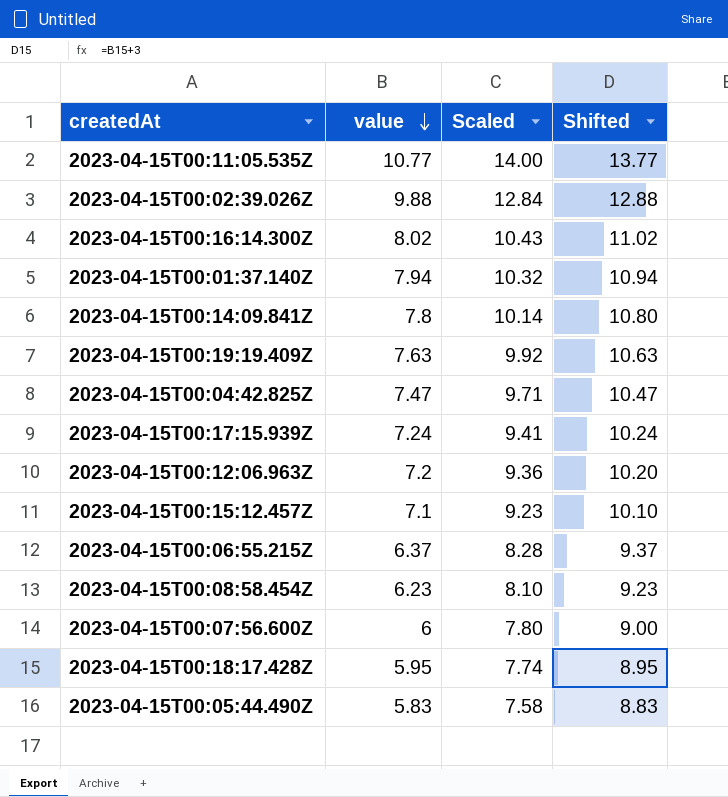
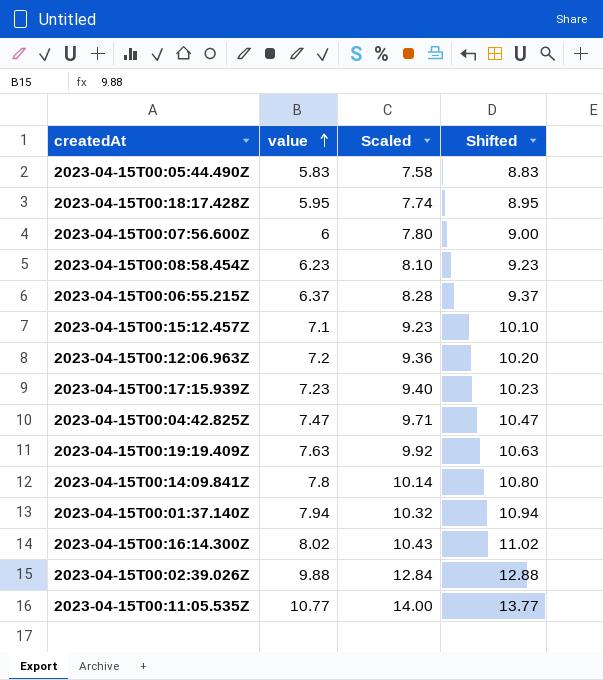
row order: value descending -> value ascending
2023-04-15T00:17:15.939Z | value: 7.24 -> 7.23
2023-04-15T00:17:15.939Z | Scaled: 9.41 -> 9.40
2023-04-15T00:17:15.939Z | Shifted: 10.24 -> 10.23

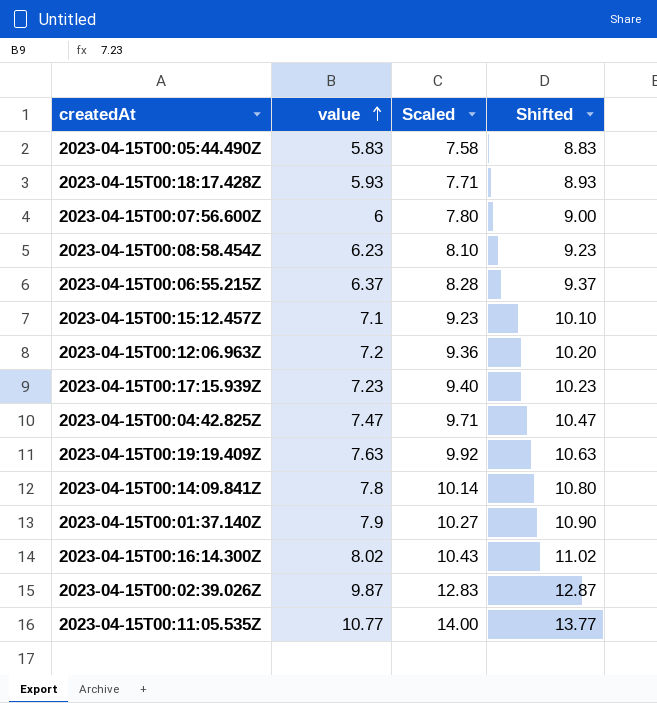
2023-04-15T00:18:17.428Z | value: 5.95 -> 5.93
2023-04-15T00:18:17.428Z | Scaled: 7.74 -> 7.71
2023-04-15T00:18:17.428Z | Shifted: 8.95 -> 8.93
2023-04-15T00:01:37.140Z | value: 7.94 -> 7.9
2023-04-15T00:01:37.140Z | Scaled: 10.32 -> 10.27
2023-04-15T00:01:37.140Z | Shifted: 10.94 -> 10.90
2023-04-15T00:02:39.026Z | value: 9.88 -> 9.87
2023-04-15T00:02:39.026Z | Scaled: 12.84 -> 12.83
2023-04-15T00:02:39.026Z | Shifted: 12.88 -> 12.87

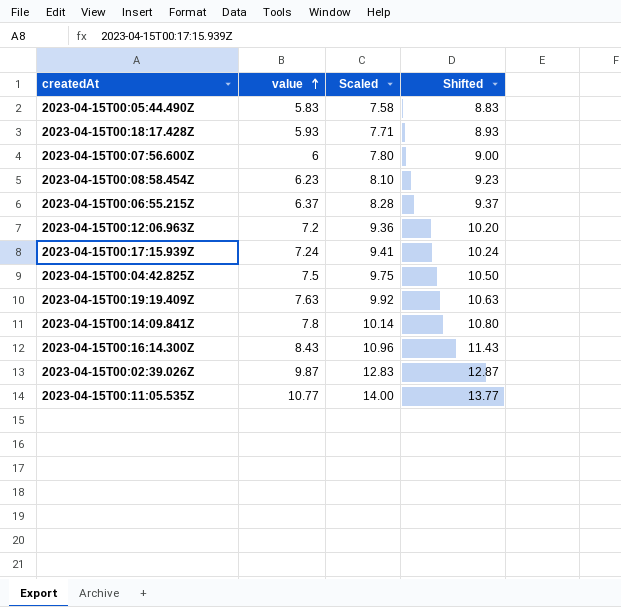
row 2023-04-15T00:15:12.457Z: 7.1 | 9.23 | 10.10 -> none
row 2023-04-15T00:01:37.140Z: 7.9 | 10.27 | 10.90 -> none
2023-04-15T00:17:15.939Z | value: 7.23 -> 7.24
2023-04-15T00:17:15.939Z | Scaled: 9.40 -> 9.41
2023-04-15T00:17:15.939Z | Shifted: 10.23 -> 10.24
2023-04-15T00:04:42.825Z | value: 7.47 -> 7.5
2023-04-15T00:04:42.825Z | Scaled: 9.71 -> 9.75
2023-04-15T00:04:42.825Z | Shifted: 10.47 -> 10.50
2023-04-15T00:16:14.300Z | value: 8.02 -> 8.43
2023-04-15T00:16:14.300Z | Scaled: 10.43 -> 10.96
2023-04-15T00:16:14.300Z | Shifted: 11.02 -> 11.43

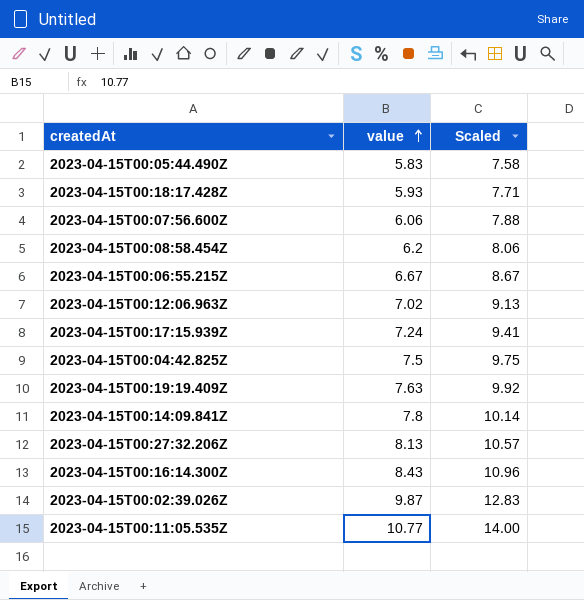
column Shifted | formula: [value] + 3 -> none
2023-04-15T00:07:56.600Z | value: 6 -> 6.06
2023-04-15T00:07:56.600Z | Scaled: 7.80 -> 7.88
2023-04-15T00:08:58.454Z | value: 6.23 -> 6.2
2023-04-15T00:08:58.454Z | Scaled: 8.10 -> 8.06
2023-04-15T00:06:55.215Z | value: 6.37 -> 6.67
2023-04-15T00:06:55.215Z | Scaled: 8.28 -> 8.67
2023-04-15T00:12:06.963Z | value: 7.2 -> 7.02
2023-04-15T00:12:06.963Z | Scaled: 9.36 -> 9.13
row 2023-04-15T00:27:32.206Z: none -> 8.13 | 10.57

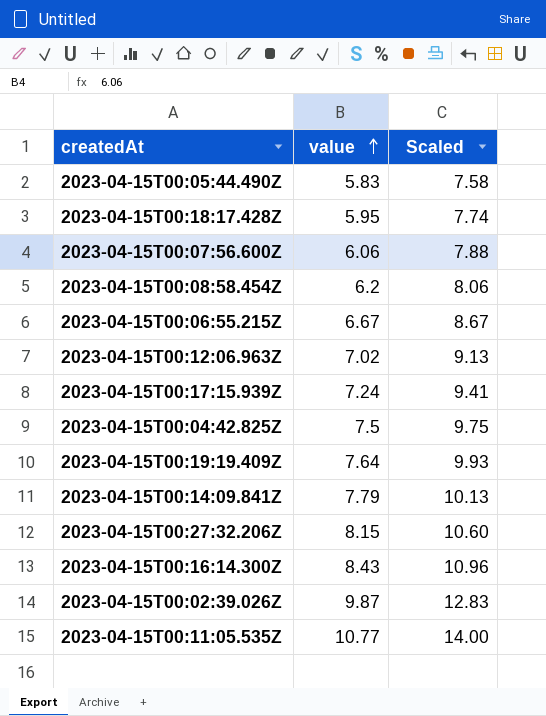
2023-04-15T00:18:17.428Z | value: 5.93 -> 5.95
2023-04-15T00:18:17.428Z | Scaled: 7.71 -> 7.74
2023-04-15T00:19:19.409Z | value: 7.63 -> 7.64
2023-04-15T00:19:19.409Z | Scaled: 9.92 -> 9.93
2023-04-15T00:14:09.841Z | value: 7.8 -> 7.79
2023-04-15T00:14:09.841Z | Scaled: 10.14 -> 10.13
2023-04-15T00:27:32.206Z | value: 8.13 -> 8.15
2023-04-15T00:27:32.206Z | Scaled: 10.57 -> 10.60

